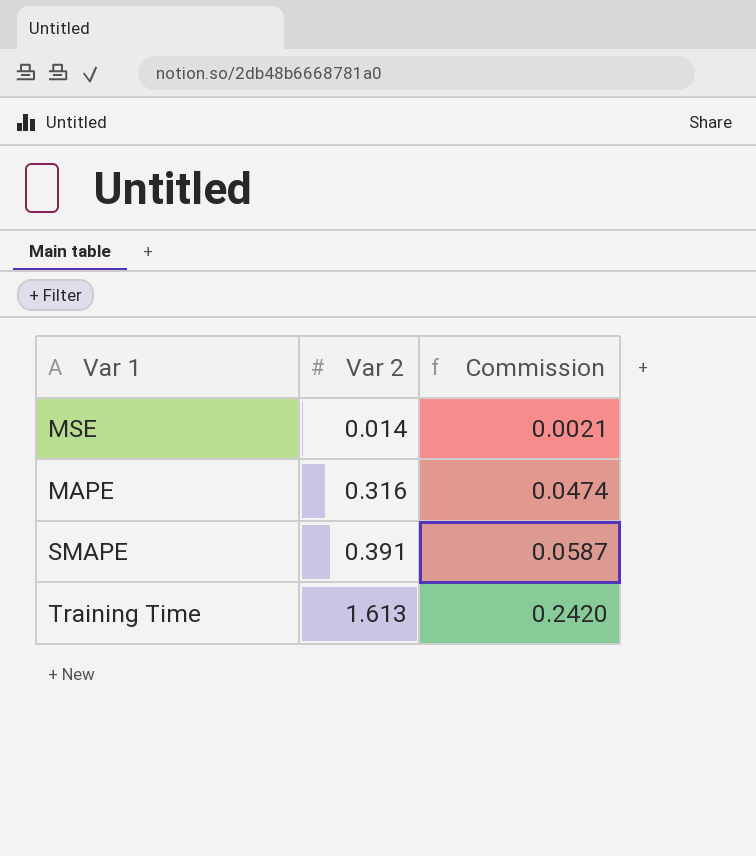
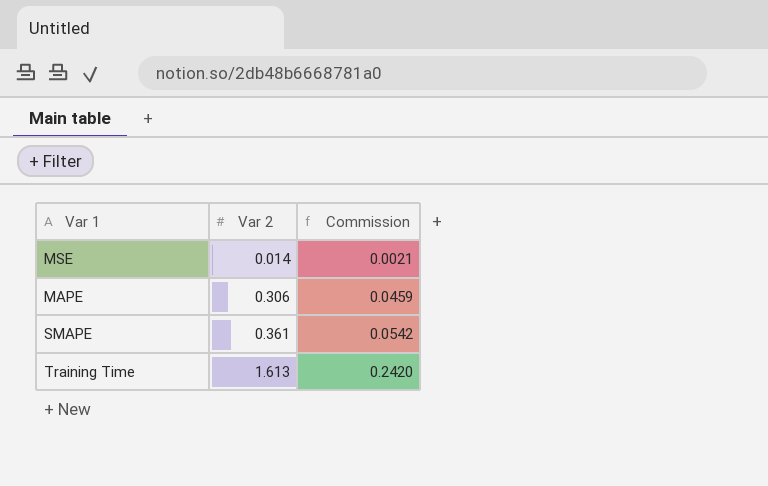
MAPE | Var 2: 0.316 -> 0.306
MAPE | Commission: 0.0474 -> 0.0459
SMAPE | Var 2: 0.391 -> 0.361
SMAPE | Commission: 0.0587 -> 0.0542

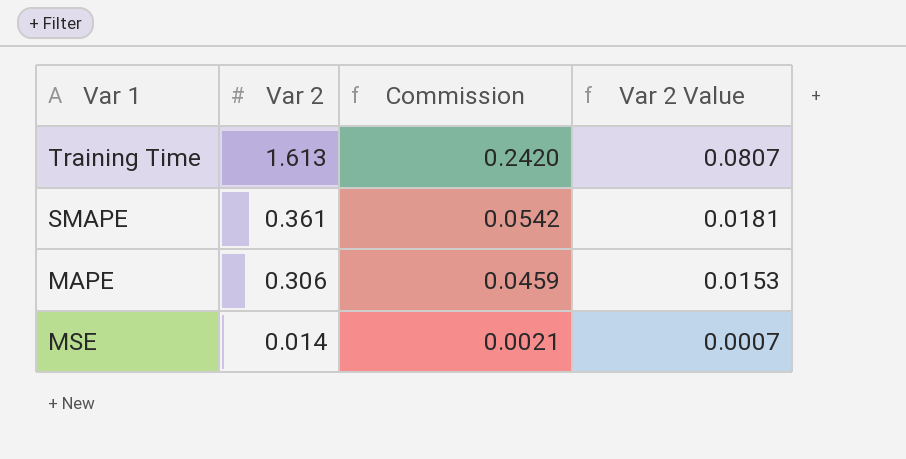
row order: Var 2 ascending -> Var 2 descending
column Var 2 Value | formula: none -> [Var 2] * 0.05

